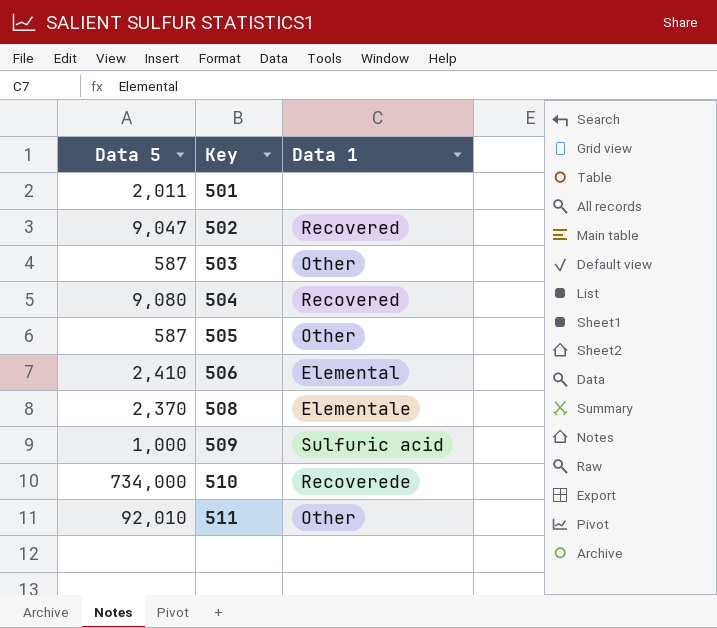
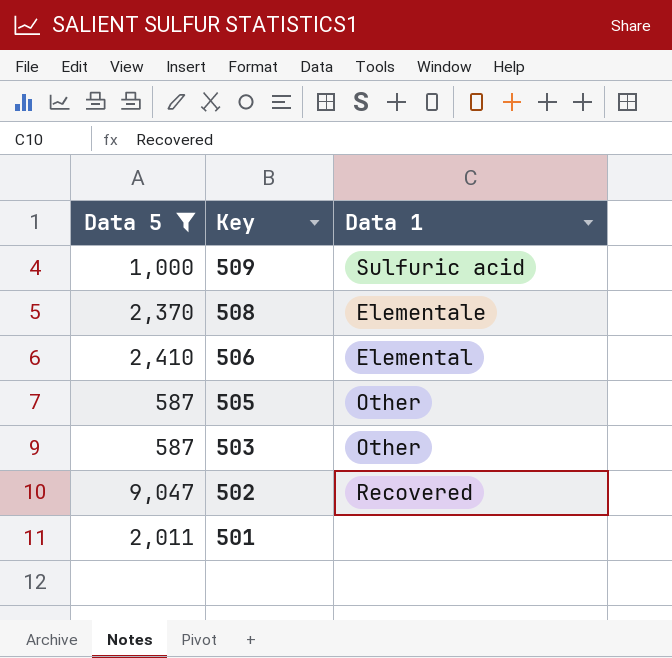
filter: none -> Data 5 <= 9,047
row order: Key ascending -> Key descending

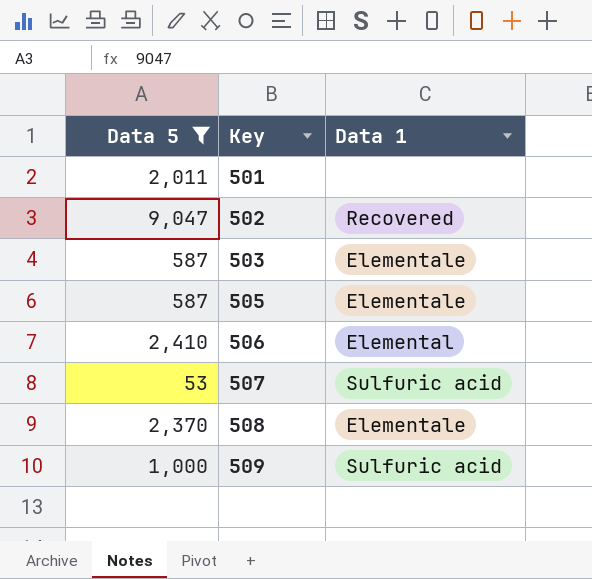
row order: Key descending -> Key ascending
503 | Data 1: Other -> Elementale
505 | Data 1: Other -> Elementale
row 507: none -> 53 | Sulfuric acid

